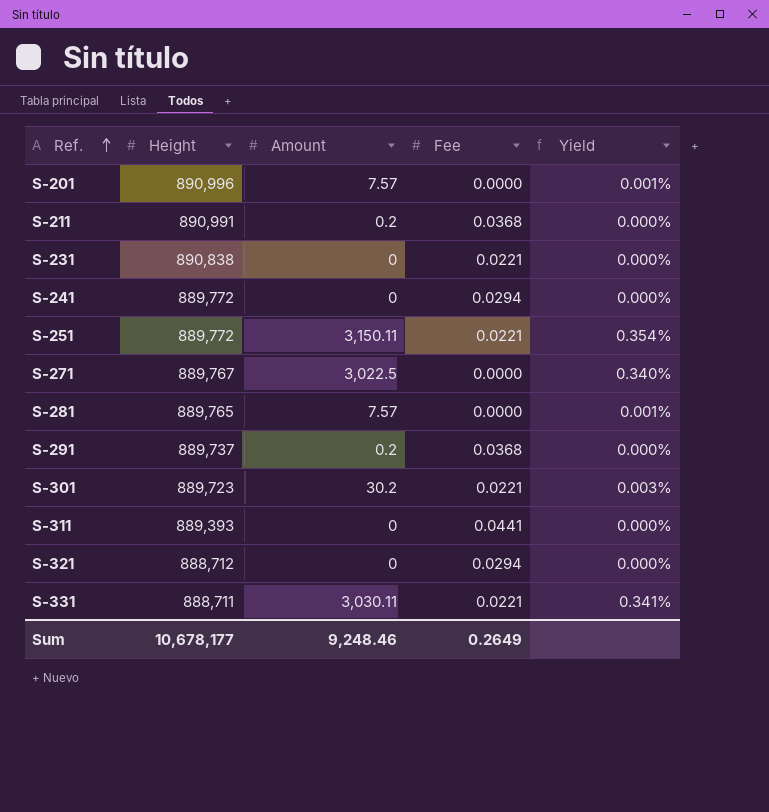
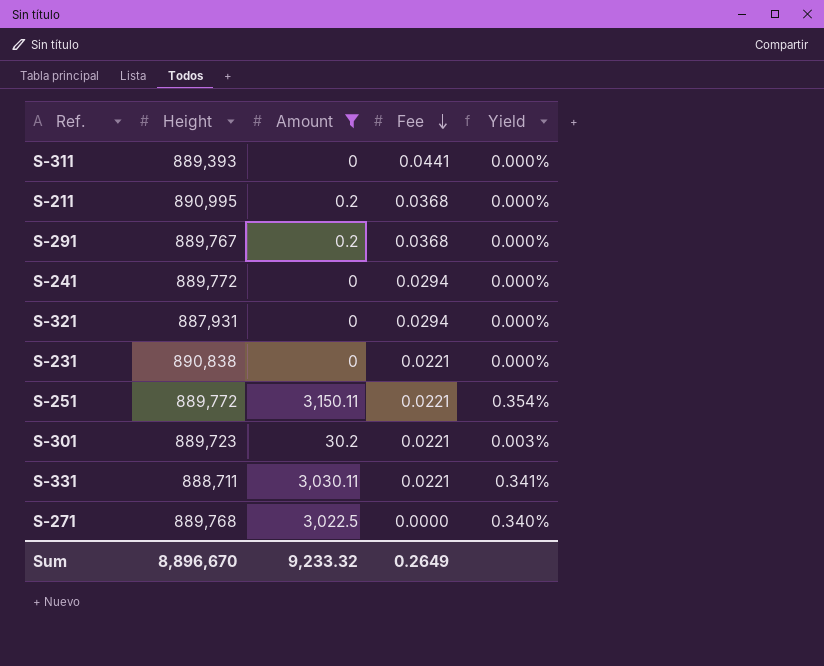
filter: none -> Amount != 7.57
row order: Ref. ascending -> Fee descending
S-211 | Height: 890,991 -> 890,995
S-291 | Height: 889,737 -> 889,767
S-321 | Height: 888,712 -> 887,931
S-271 | Height: 889,767 -> 889,768
Sum | Height: 10,678,177 -> 8,896,670
Sum | Amount: 9,248.46 -> 9,233.32

